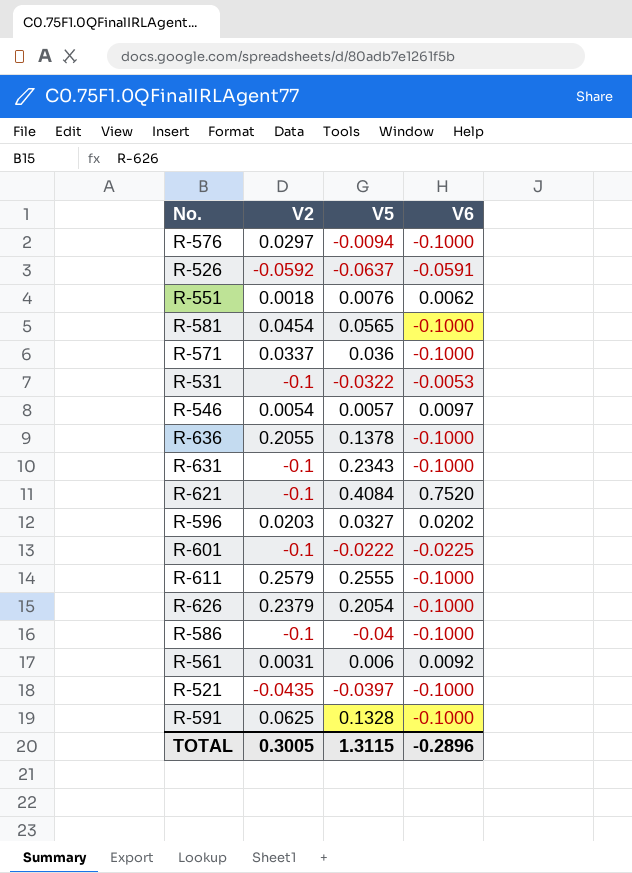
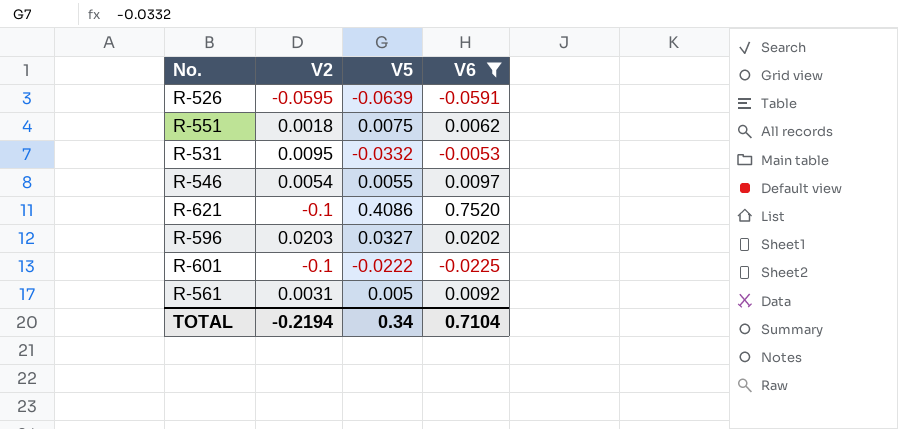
filter: none -> V6 != -0.1000
R-526 | V2: -0.0592 -> -0.0595
R-526 | V5: -0.0637 -> -0.0639
R-551 | V5: 0.0076 -> 0.0075
R-531 | V2: -0.1 -> 0.0095
R-531 | V5: -0.0322 -> -0.0332
R-546 | V5: 0.0057 -> 0.0055
R-621 | V5: 0.4084 -> 0.4086
R-561 | V5: 0.006 -> 0.005
TOTAL | V2: 0.3005 -> -0.2194
TOTAL | V5: 1.3115 -> 0.34
TOTAL | V6: -0.2896 -> 0.7104

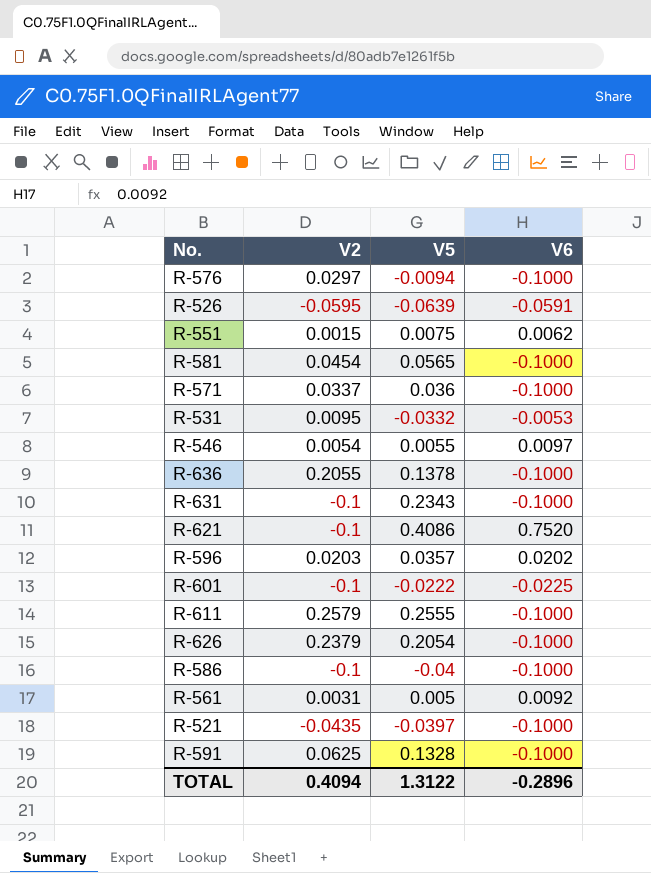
filter: V6 != -0.1000 -> none
R-551 | V2: 0.0018 -> 0.0015
R-596 | V5: 0.0327 -> 0.0357
TOTAL | V2: -0.2194 -> 0.4094
TOTAL | V5: 0.34 -> 1.3122
TOTAL | V6: 0.7104 -> -0.2896

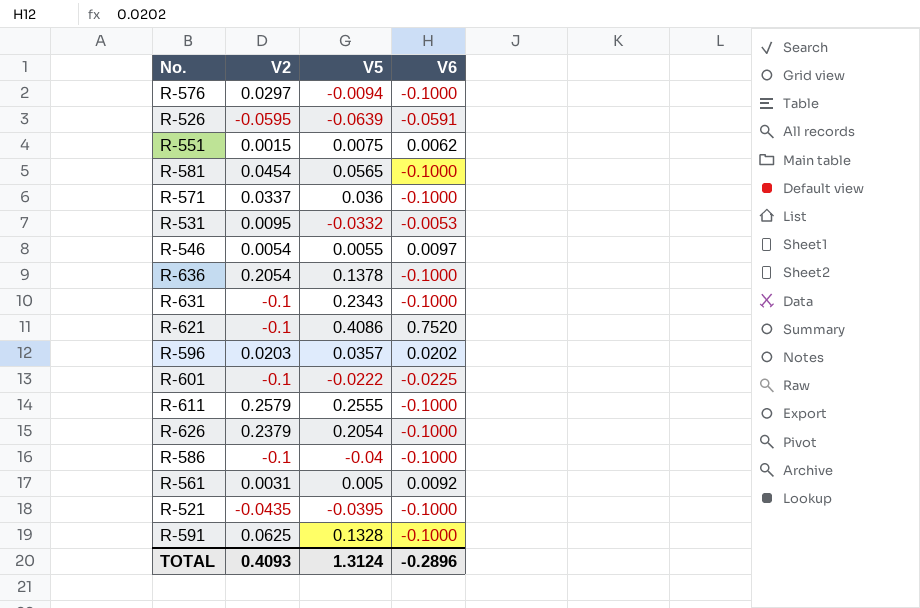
R-636 | V2: 0.2055 -> 0.2054
R-521 | V5: -0.0397 -> -0.0395
TOTAL | V2: 0.4094 -> 0.4093
TOTAL | V5: 1.3122 -> 1.3124

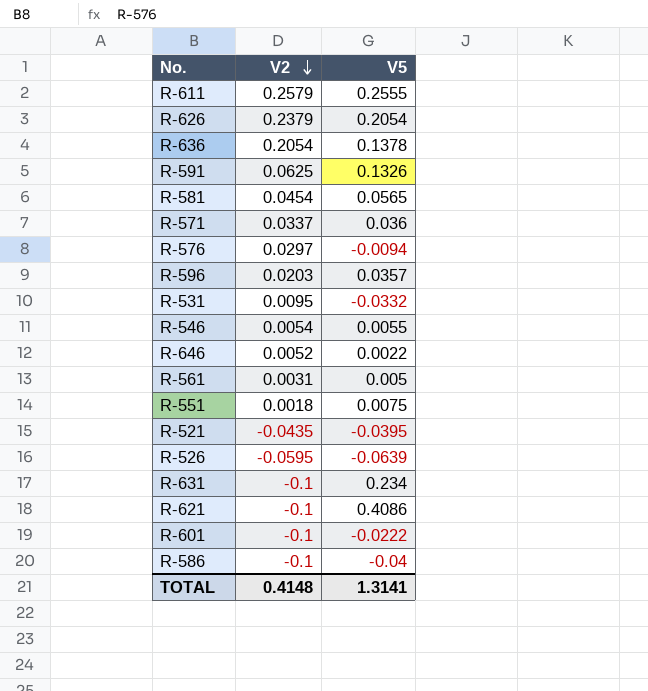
row order: none -> V2 descending
column V6 | position: 4 -> none
R-591 | V5: 0.1328 -> 0.1326
row R-646: none -> 0.0052 | 0.0022
R-551 | V2: 0.0015 -> 0.0018
R-631 | V5: 0.2343 -> 0.234
TOTAL | V2: 0.4093 -> 0.4148
TOTAL | V5: 1.3124 -> 1.3141

